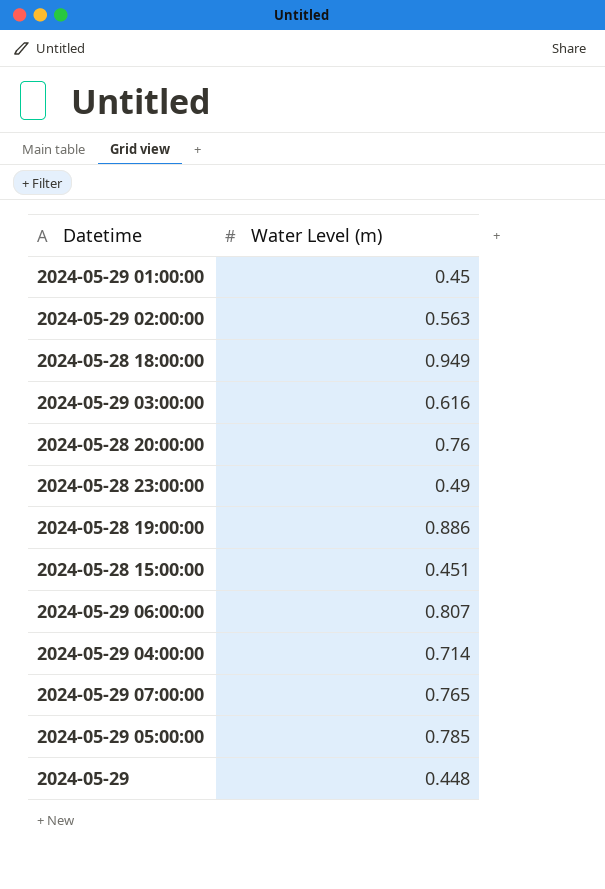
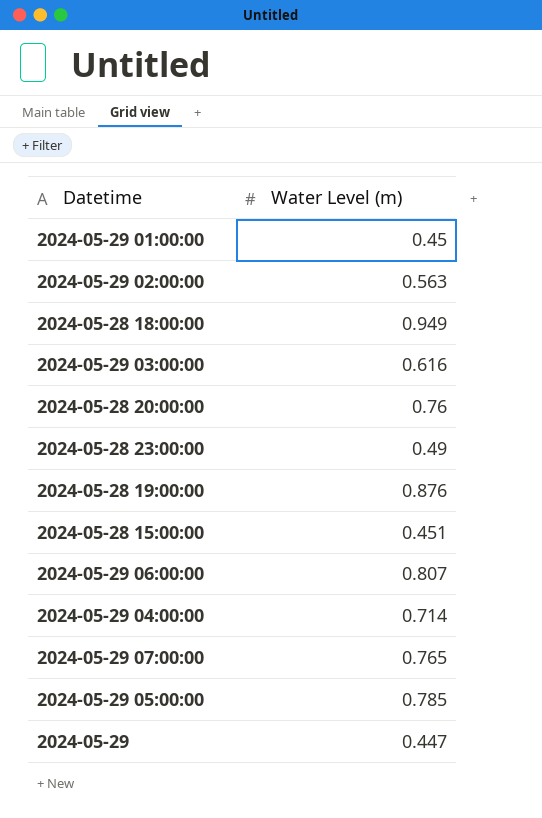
2024-05-28 19:00:00 | Water Level (m): 0.886 -> 0.876
2024-05-29 | Water Level (m): 0.448 -> 0.447

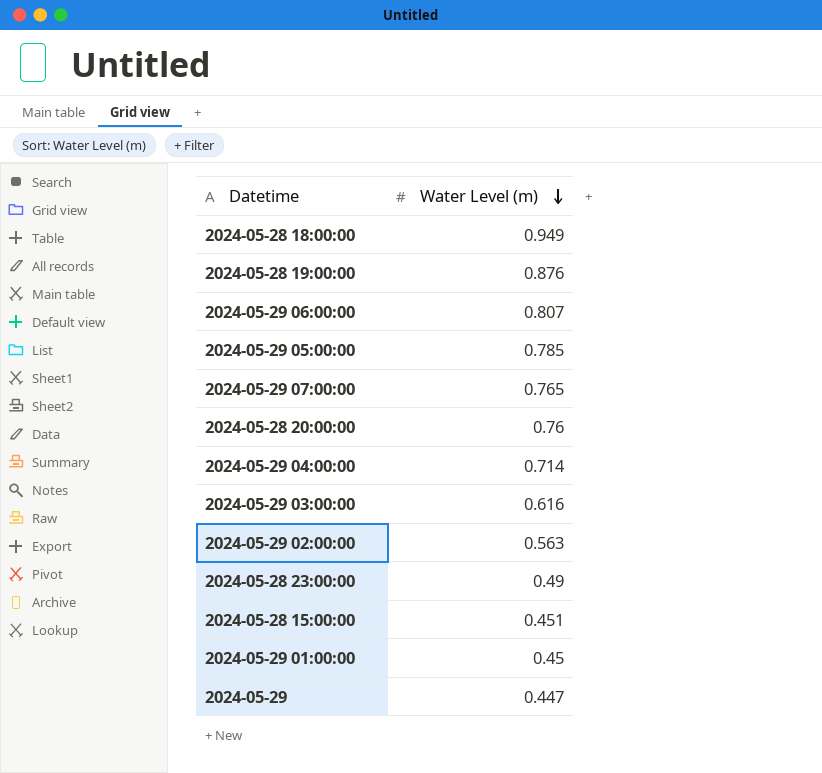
row order: none -> Water Level (m) descending

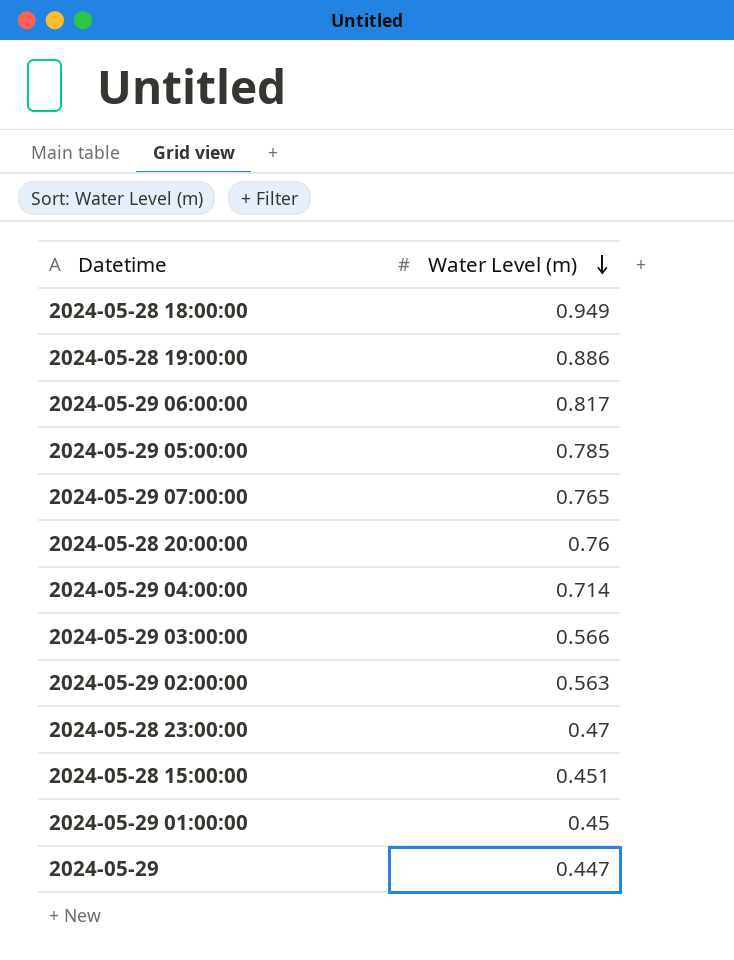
2024-05-28 19:00:00 | Water Level (m): 0.876 -> 0.886
2024-05-29 06:00:00 | Water Level (m): 0.807 -> 0.817
2024-05-29 03:00:00 | Water Level (m): 0.616 -> 0.566
2024-05-28 23:00:00 | Water Level (m): 0.49 -> 0.47

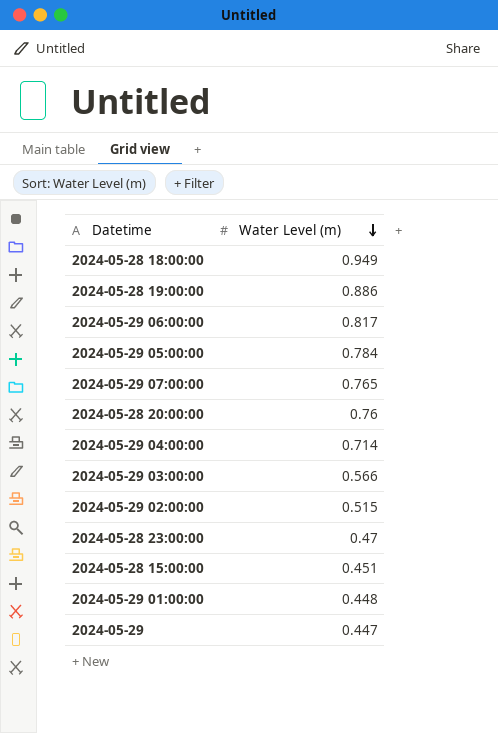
2024-05-29 05:00:00 | Water Level (m): 0.785 -> 0.784
2024-05-29 02:00:00 | Water Level (m): 0.563 -> 0.515
2024-05-29 01:00:00 | Water Level (m): 0.45 -> 0.448

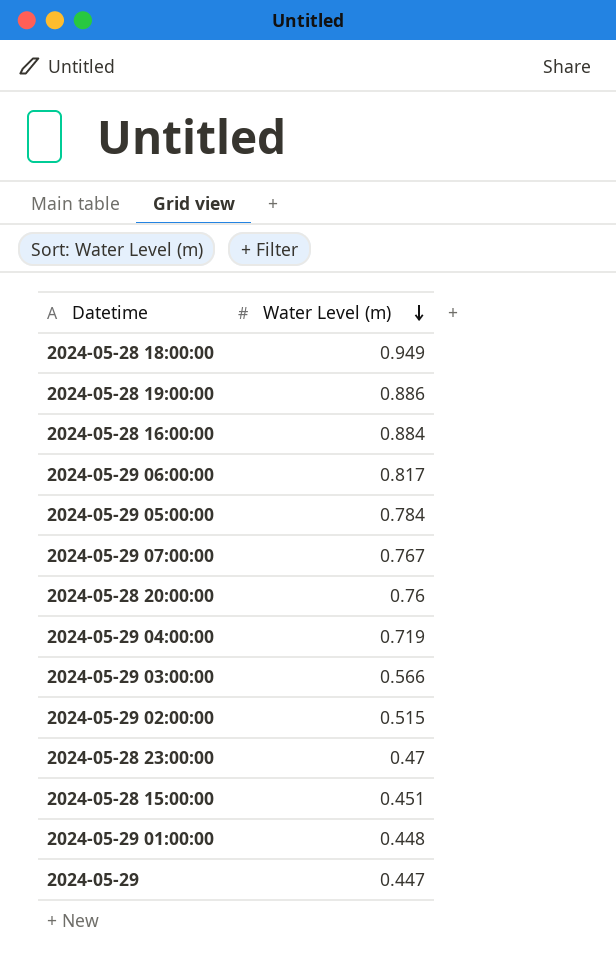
row 2024-05-28 16:00:00: none -> 0.884
2024-05-29 07:00:00 | Water Level (m): 0.765 -> 0.767
2024-05-29 04:00:00 | Water Level (m): 0.714 -> 0.719

